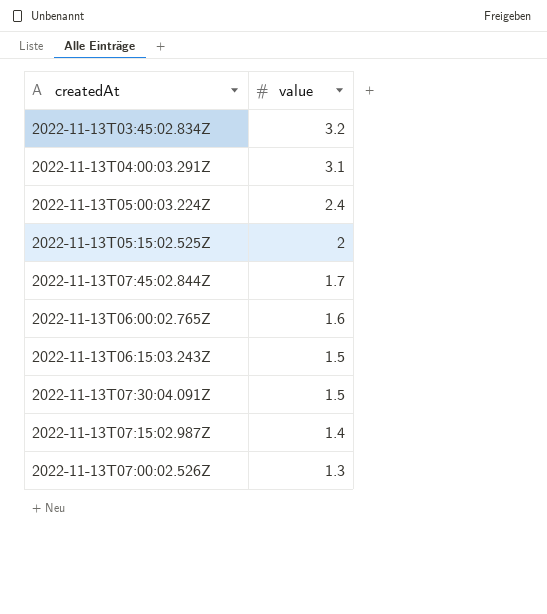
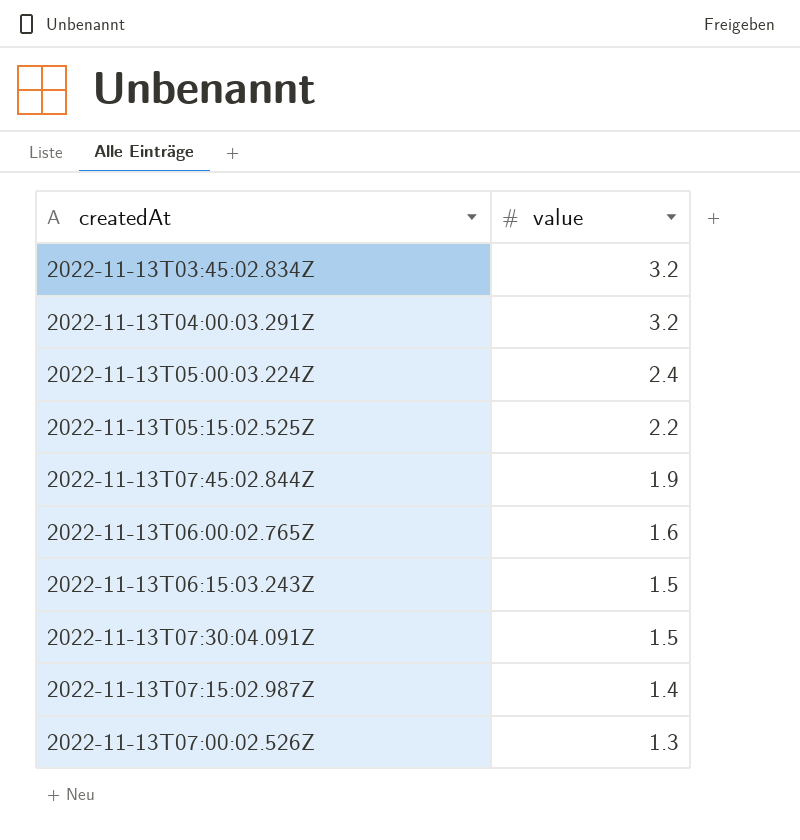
2022-11-13T04:00:03.291Z | value: 3.1 -> 3.2
2022-11-13T05:15:02.525Z | value: 2 -> 2.2
2022-11-13T07:45:02.844Z | value: 1.7 -> 1.9

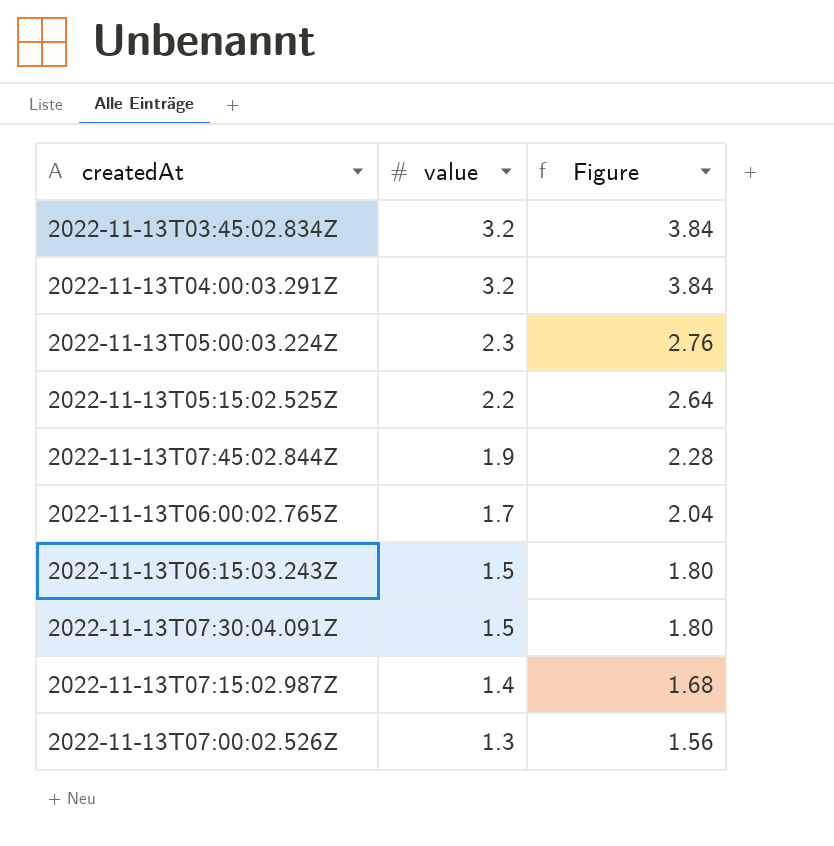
column Figure | formula: none -> [value] * 1.2
2022-11-13T05:00:03.224Z | value: 2.4 -> 2.3
2022-11-13T06:00:02.765Z | value: 1.6 -> 1.7

